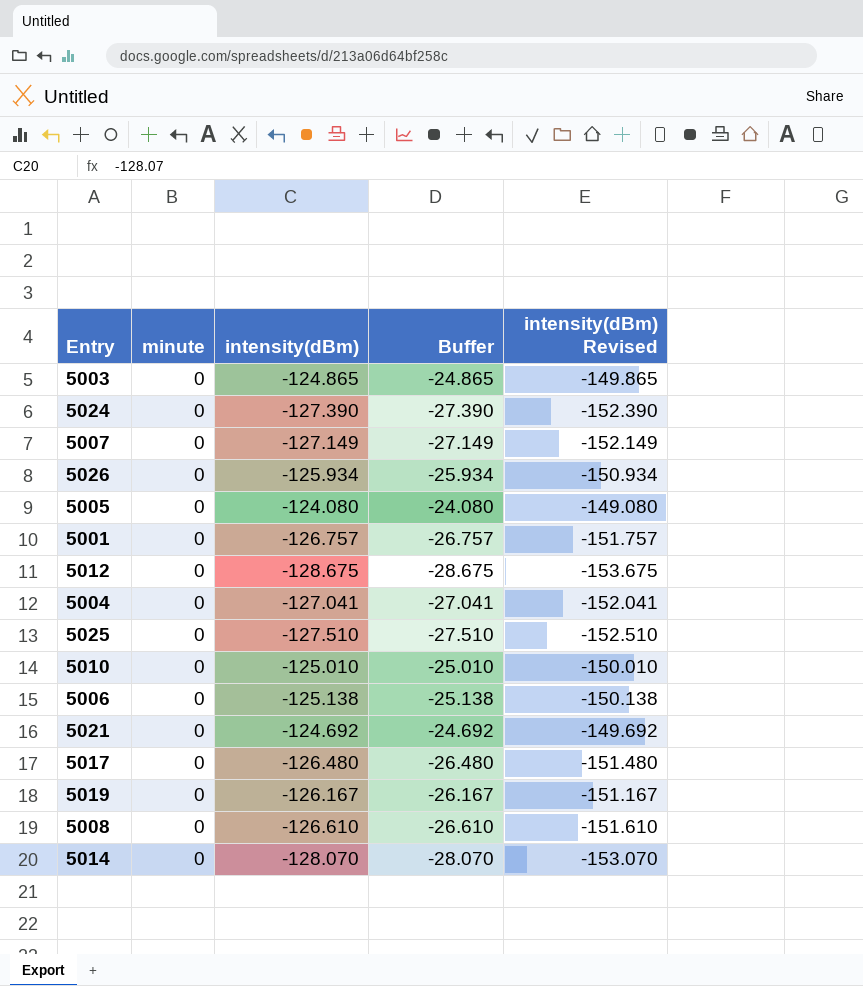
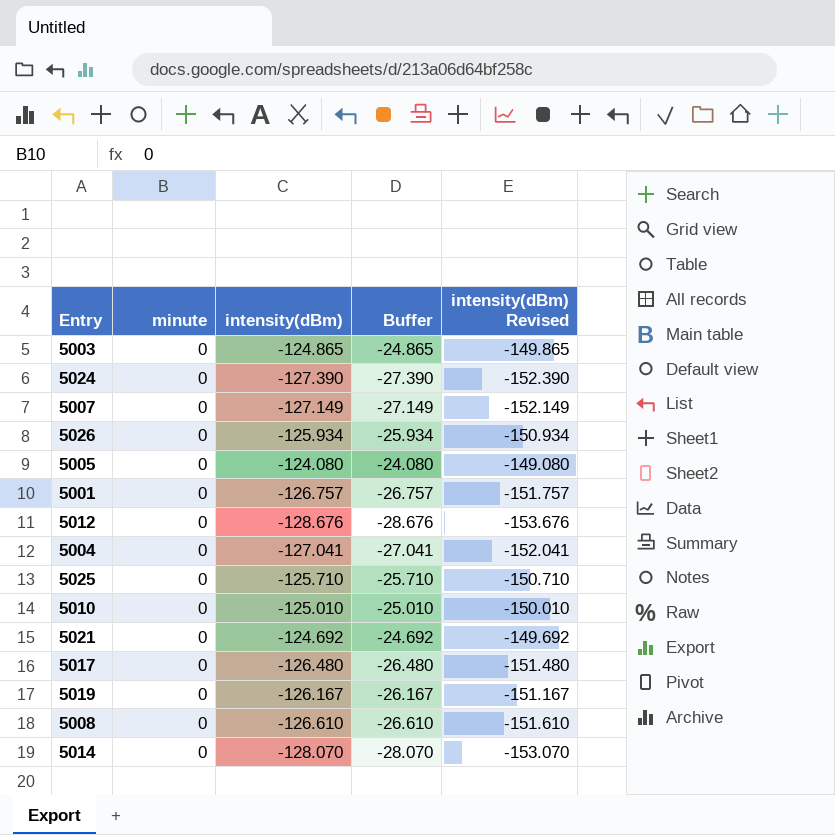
row 5006: 0 | -125.138 | -25.138 | -150.138 -> none
5012 | intensity(dBm): -128.675 -> -128.676
5012 | Buffer: -28.675 -> -28.676
5012 | intensity(dBm) Revised: -153.675 -> -153.676
5025 | intensity(dBm): -127.510 -> -125.710
5025 | Buffer: -27.510 -> -25.710
5025 | intensity(dBm) Revised: -152.510 -> -150.710

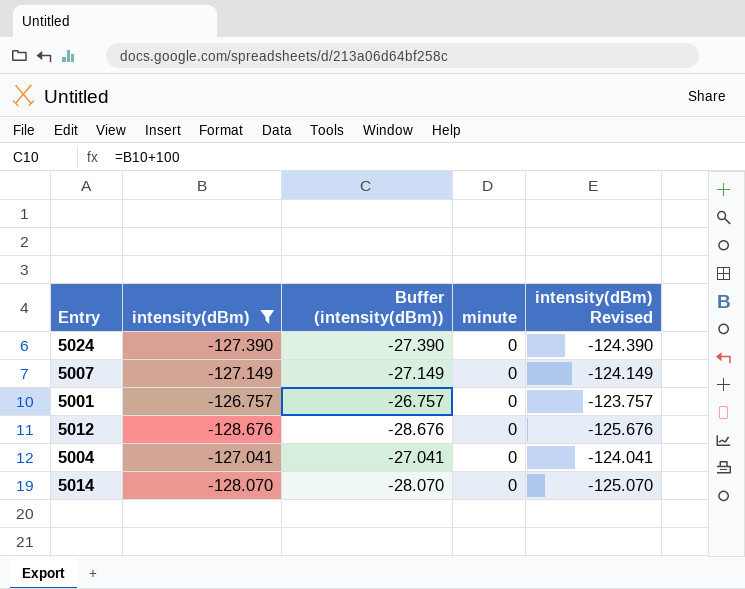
filter: none -> intensity(dBm) <= -126.757
column name: Buffer -> Buffer (intensity(dBm))
column minute | position: 2 -> 4
column intensity(dBm) Revised | formula: [intensity(dBm)] - 25 -> [intensity(dBm)] + 3

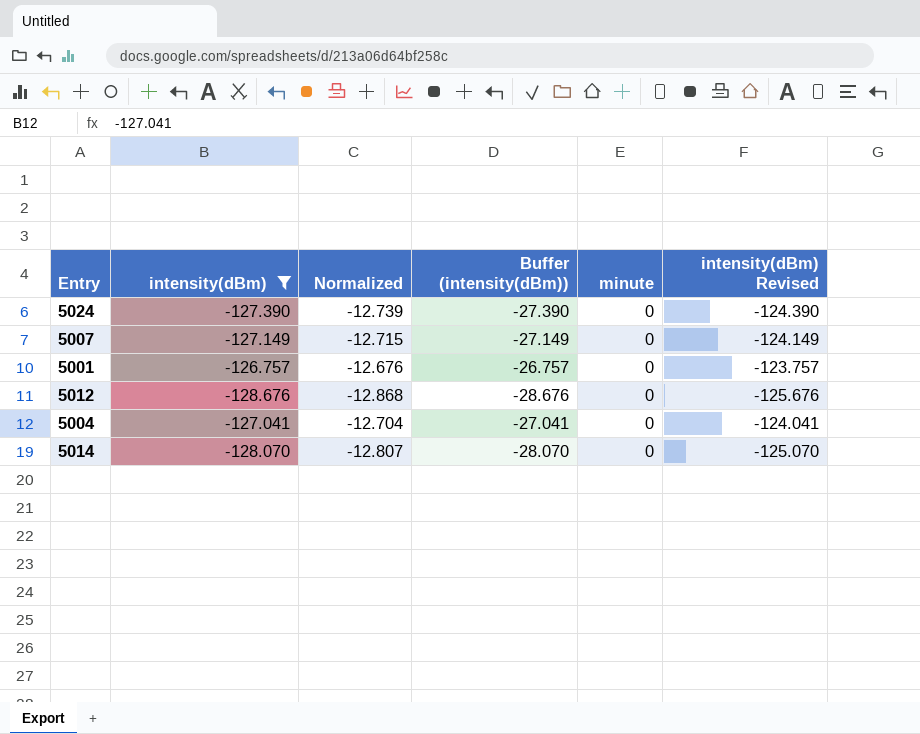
column Normalized | formula: none -> [intensity(dBm)] * 0.1

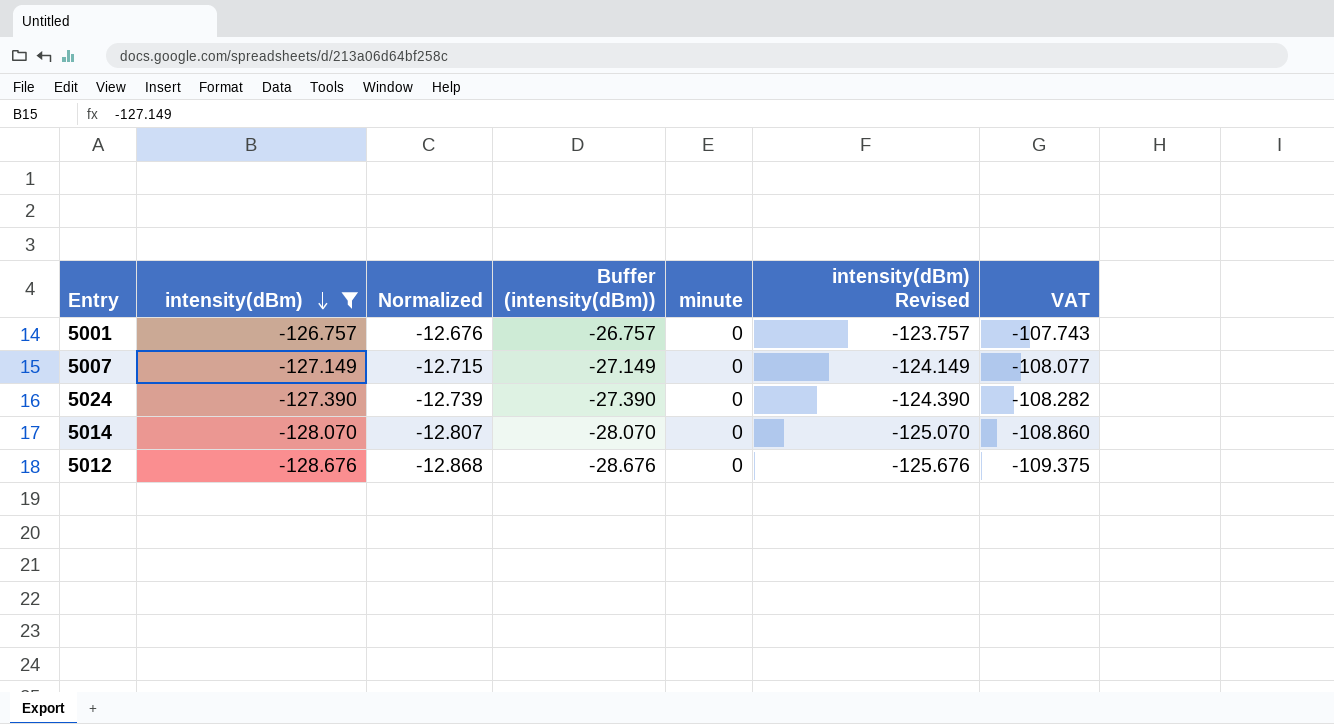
row order: none -> intensity(dBm) descending
column VAT | formula: none -> [intensity(dBm)] * 0.85
row 5004: -127.041 | -12.704 | -27.041 | 0 | -124.041 -> none

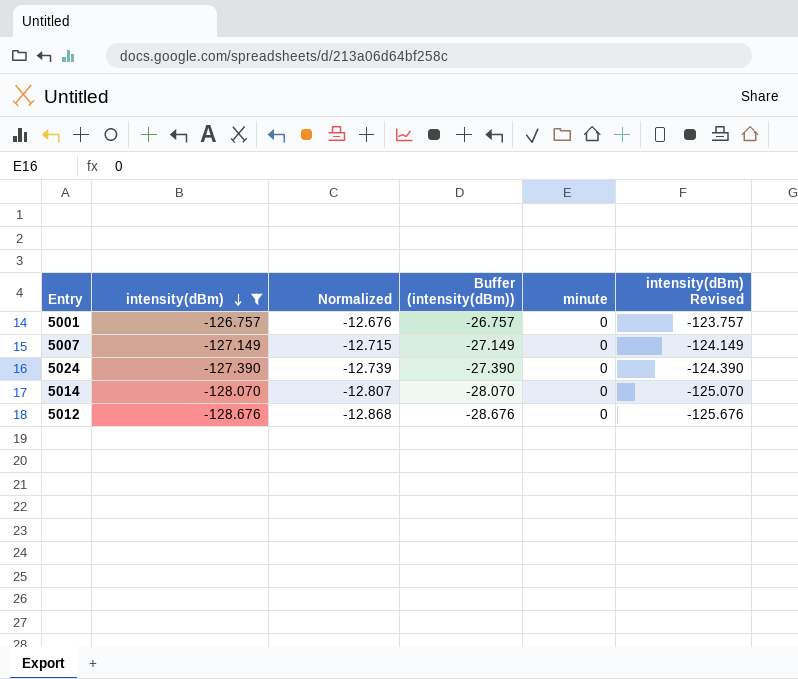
column VAT | formula: [intensity(dBm)] * 0.85 -> none

